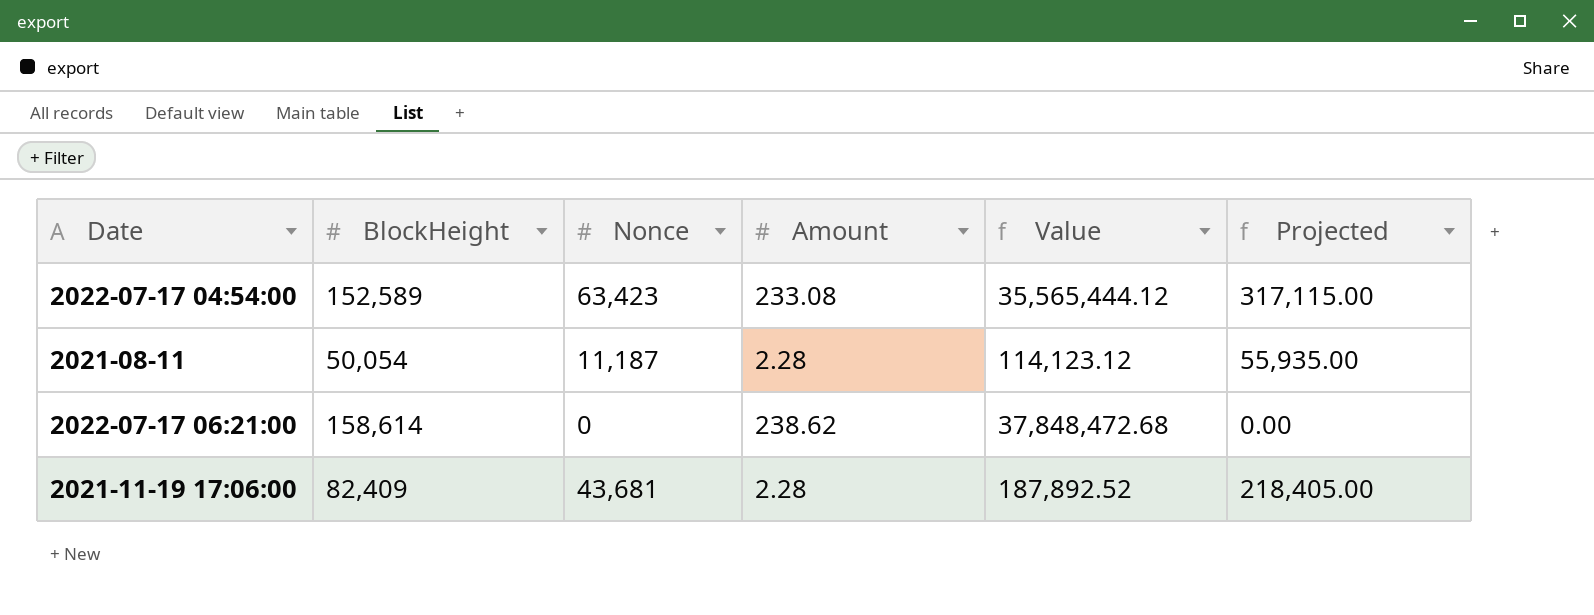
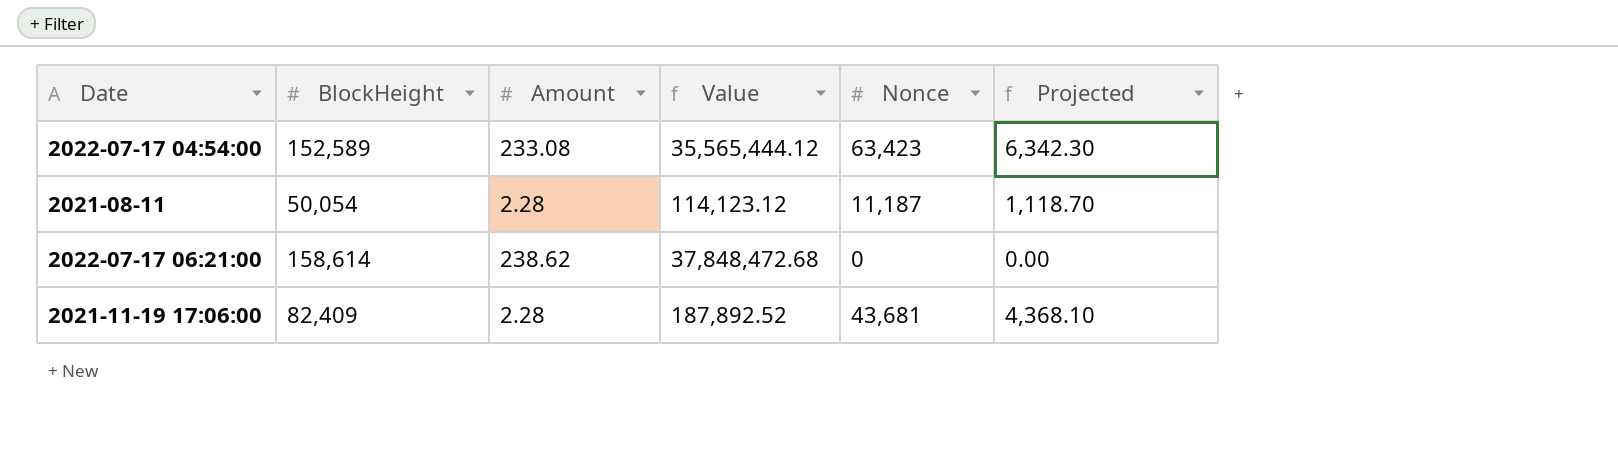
column Nonce | position: 3 -> 5
column Projected | formula: [Nonce] * 5 -> [Nonce] * 0.1

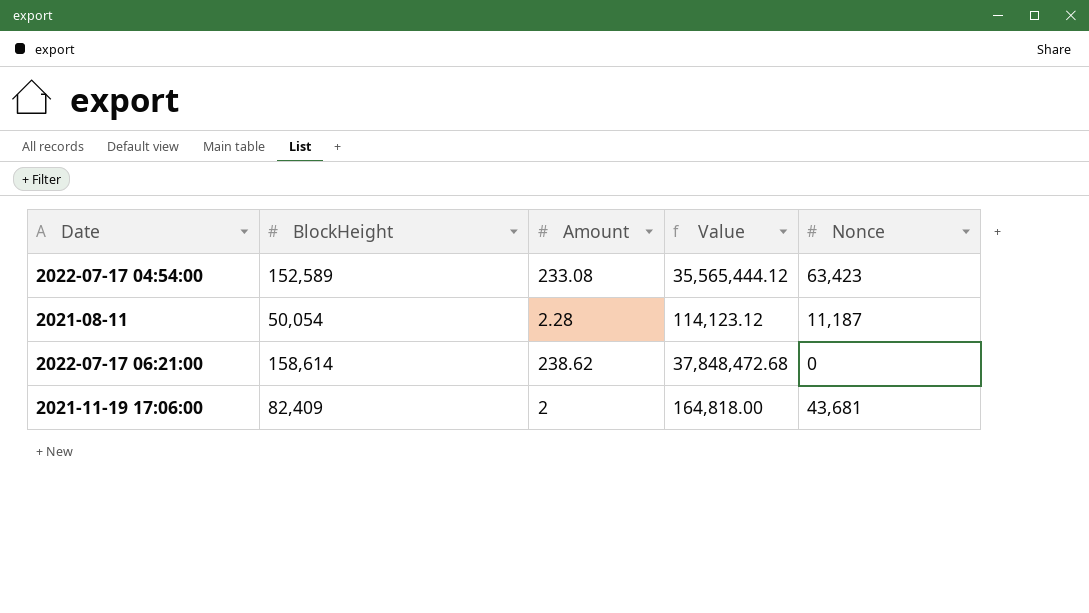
column Projected | formula: [Nonce] * 0.1 -> none
2021-11-19 17:06:00 | Amount: 2.28 -> 2
2021-11-19 17:06:00 | Value: 187,892.52 -> 164,818.00

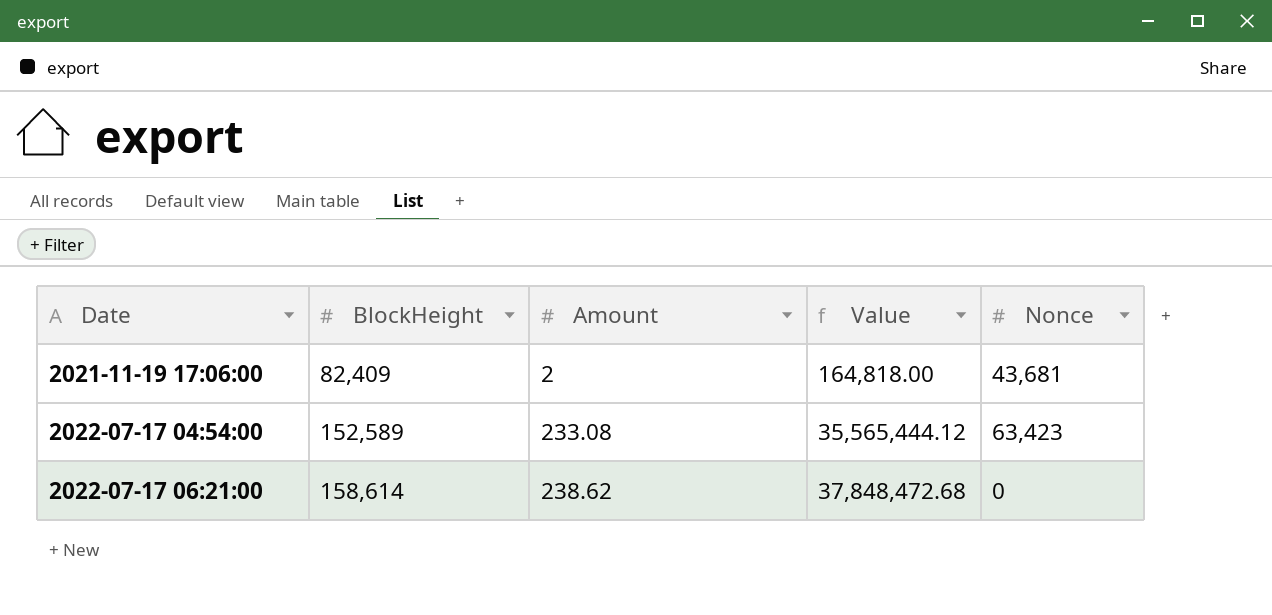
row order: none -> Date ascending
row 2021-08-11: 50,054 | 2.28 | 114,123.12 | 11,187 -> none

